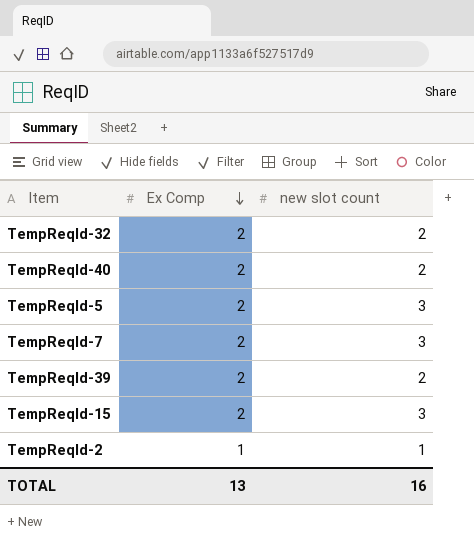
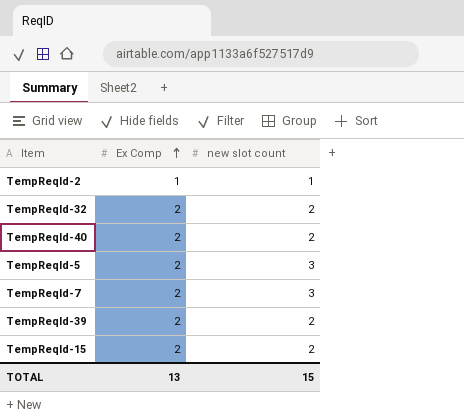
row order: Ex Comp descending -> Ex Comp ascending
TempReqId-15 | new slot count: 3 -> 2
TOTAL | new slot count: 16 -> 15

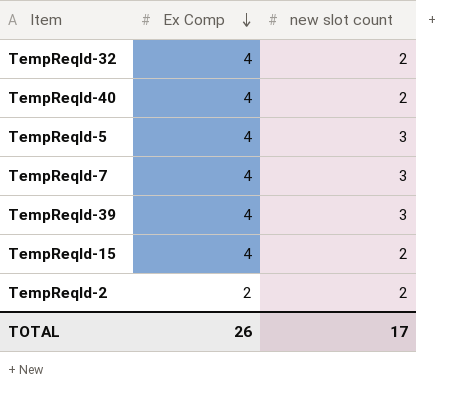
row order: Ex Comp ascending -> Ex Comp descending
TempReqId-32 | Ex Comp: 2 -> 4
TempReqId-40 | Ex Comp: 2 -> 4
TempReqId-5 | Ex Comp: 2 -> 4
TempReqId-7 | Ex Comp: 2 -> 4
TempReqId-39 | Ex Comp: 2 -> 4
TempReqId-39 | new slot count: 2 -> 3
TempReqId-15 | Ex Comp: 2 -> 4
TempReqId-2 | Ex Comp: 1 -> 2
TempReqId-2 | new slot count: 1 -> 2
TOTAL | Ex Comp: 13 -> 26
TOTAL | new slot count: 15 -> 17

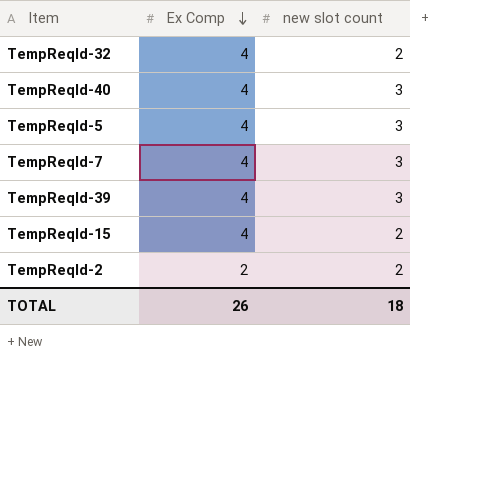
TempReqId-40 | new slot count: 2 -> 3
TOTAL | new slot count: 17 -> 18

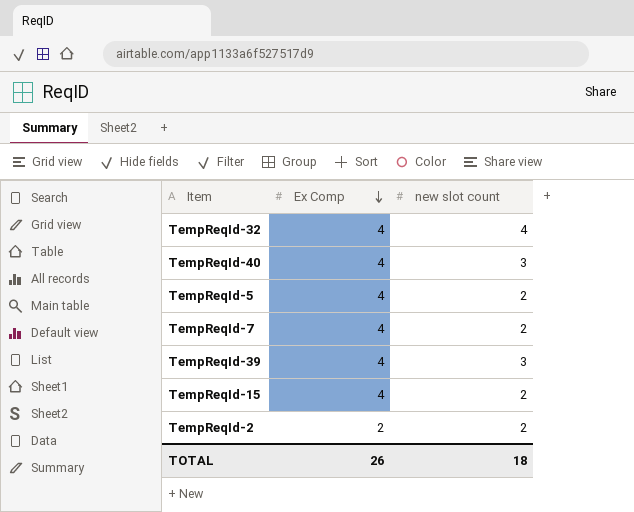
TempReqId-32 | new slot count: 2 -> 4
TempReqId-5 | new slot count: 3 -> 2
TempReqId-7 | new slot count: 3 -> 2

